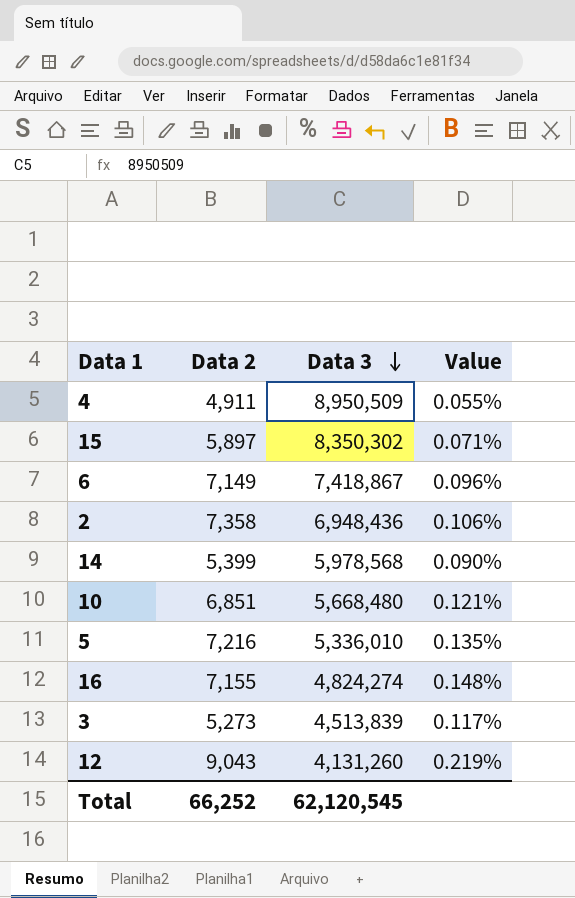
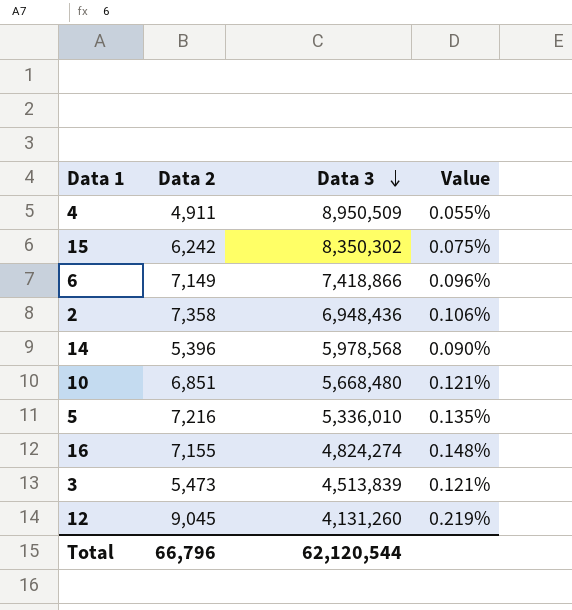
15 | Data 2: 5,897 -> 6,242
15 | Value: 0.071% -> 0.075%
6 | Data 3: 7,418,867 -> 7,418,866
14 | Data 2: 5,399 -> 5,396
3 | Data 2: 5,273 -> 5,473
3 | Value: 0.117% -> 0.121%
12 | Data 2: 9,043 -> 9,045
Total | Data 2: 66,252 -> 66,796
Total | Data 3: 62,120,545 -> 62,120,544

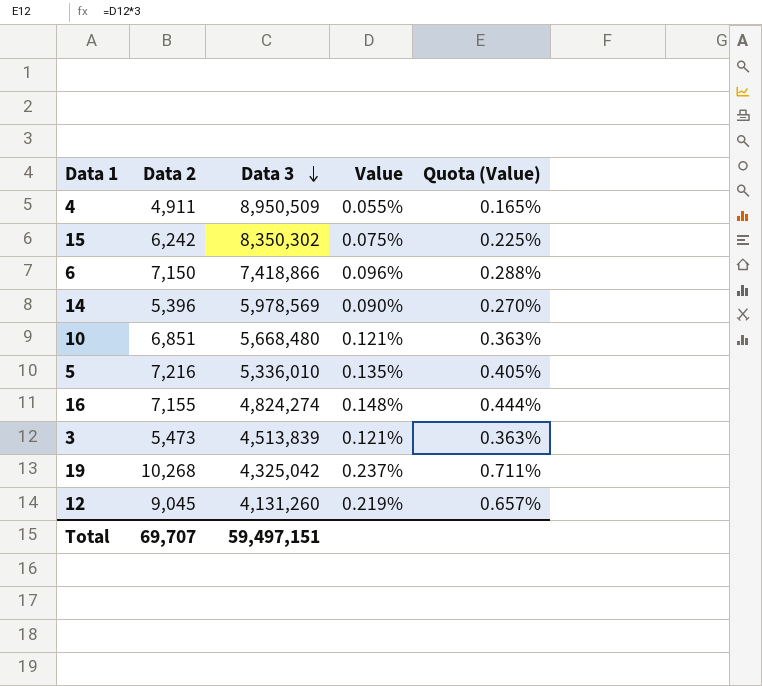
column Quota (Value) | formula: none -> [Value] * 3
row 2: 7,358 | 6,948,436 | 0.106% -> none
6 | Data 2: 7,149 -> 7,150
14 | Data 3: 5,978,568 -> 5,978,569
row 19: none -> 10,268 | 4,325,042 | 0.237% | 0.711%
Total | Data 2: 66,796 -> 69,707
Total | Data 3: 62,120,544 -> 59,497,151

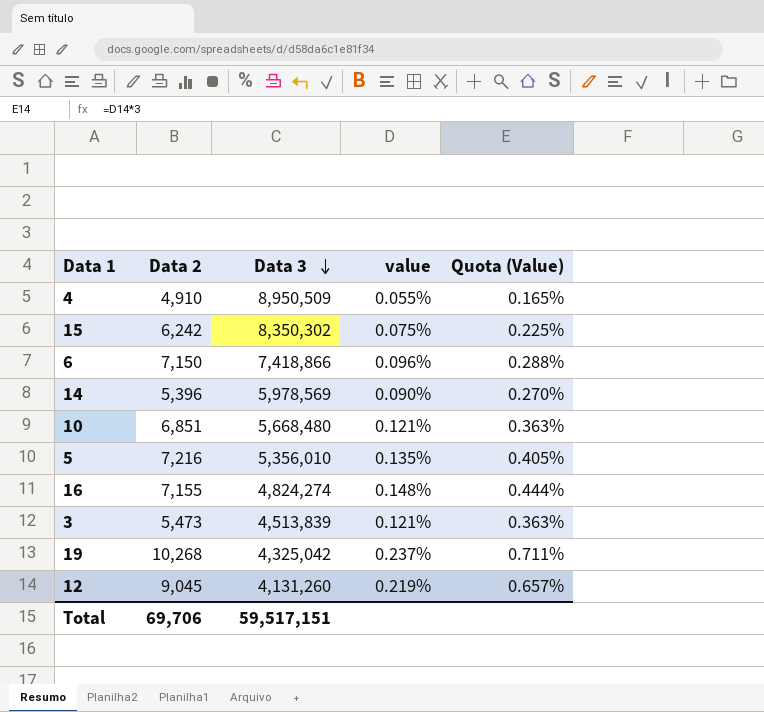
column name: Value -> value
4 | Data 2: 4,911 -> 4,910
5 | Data 3: 5,336,010 -> 5,356,010
Total | Data 2: 69,707 -> 69,706
Total | Data 3: 59,497,151 -> 59,517,151

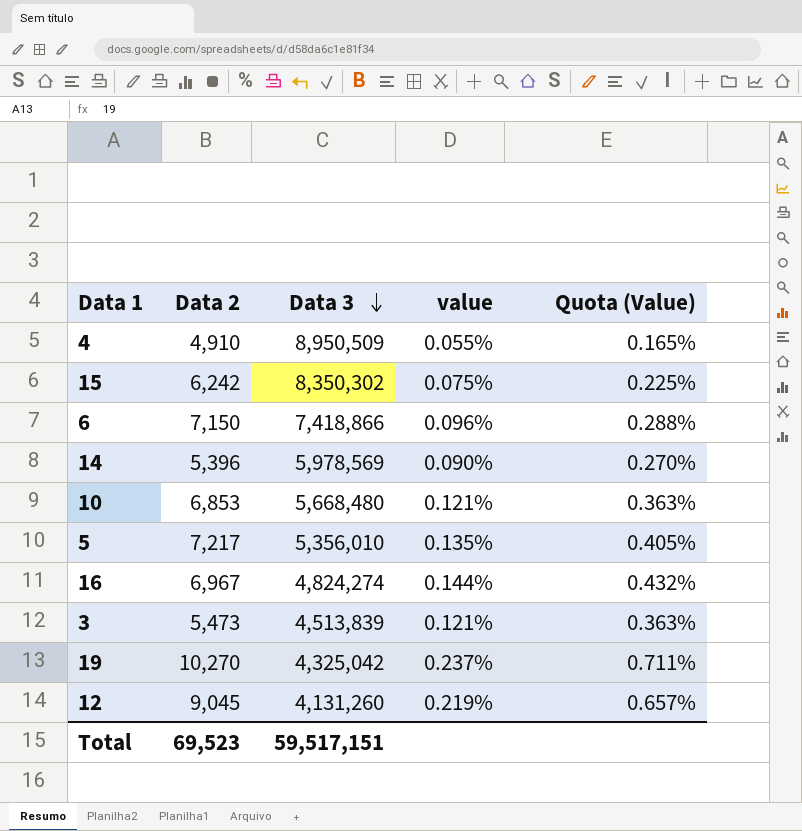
10 | Data 2: 6,851 -> 6,853
5 | Data 2: 7,216 -> 7,217
16 | Data 2: 7,155 -> 6,967
16 | value: 0.148% -> 0.144%
16 | Quota (Value): 0.444% -> 0.432%
19 | Data 2: 10,268 -> 10,270
Total | Data 2: 69,706 -> 69,523

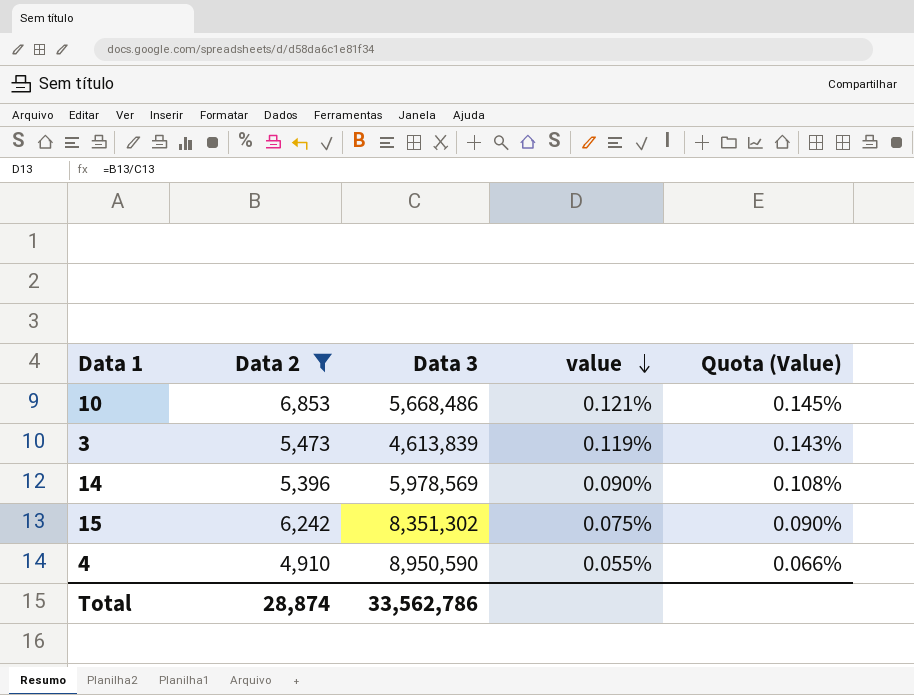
filter: none -> Data 2 <= 6,853
row order: Data 3 descending -> value descending
column Quota (Value) | formula: [value] * 3 -> [value] * 1.2
10 | Data 3: 5,668,480 -> 5,668,486
3 | Data 3: 4,513,839 -> 4,613,839
3 | value: 0.121% -> 0.119%
15 | Data 3: 8,350,302 -> 8,351,302
4 | Data 3: 8,950,509 -> 8,950,590
Total | Data 2: 69,523 -> 28,874
Total | Data 3: 59,517,151 -> 33,562,786

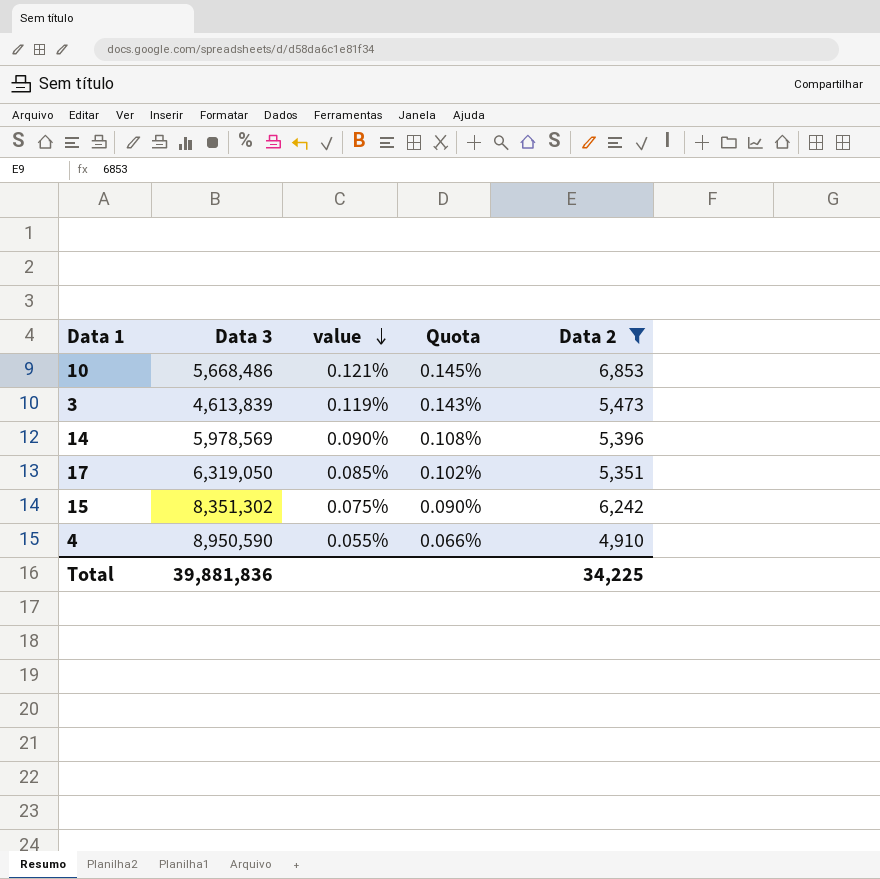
column name: Quota (Value) -> Quota
column Data 2 | position: 2 -> 5
row 17: none -> 6,319,050 | 0.085% | 0.102% | 5,351
Total | Data 3: 33,562,786 -> 39,881,836
Total | Data 2: 28,874 -> 34,225

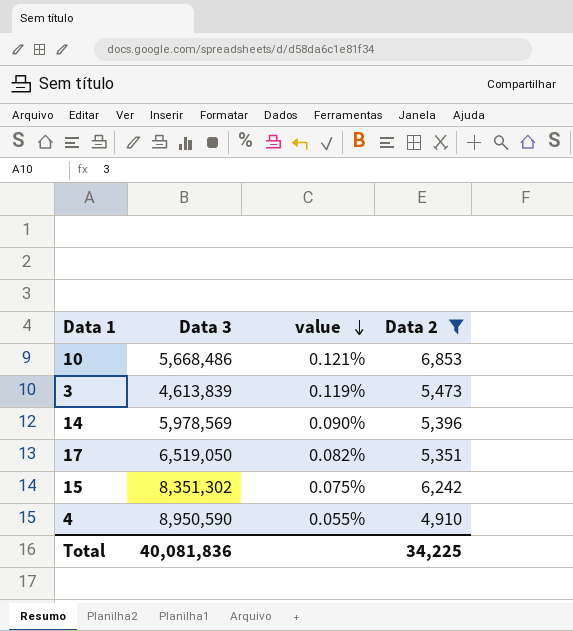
column Quota | formula: [value] * 1.2 -> none
17 | Data 3: 6,319,050 -> 6,519,050
17 | value: 0.085% -> 0.082%
Total | Data 3: 39,881,836 -> 40,081,836

